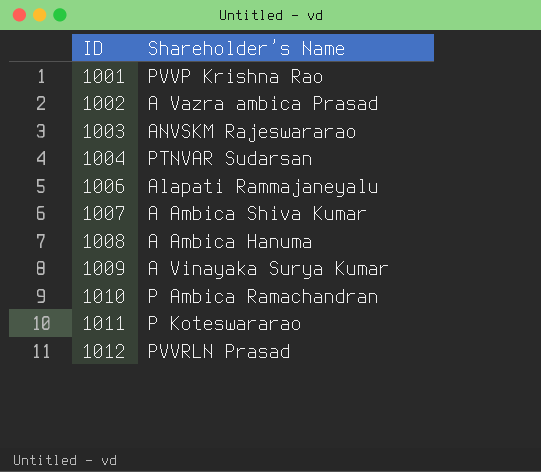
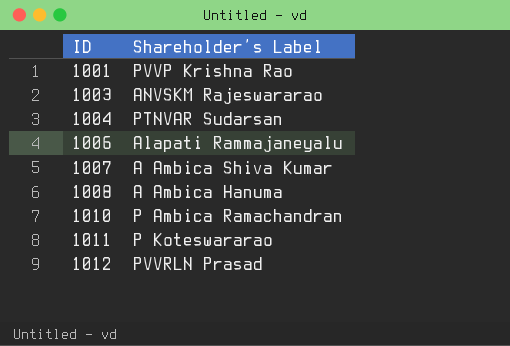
column name: Shareholder’s Name -> Shareholder’s Label
row 1002: A Vazra ambica Prasad -> none
row 1009: A Vinayaka Surya Kumar -> none

